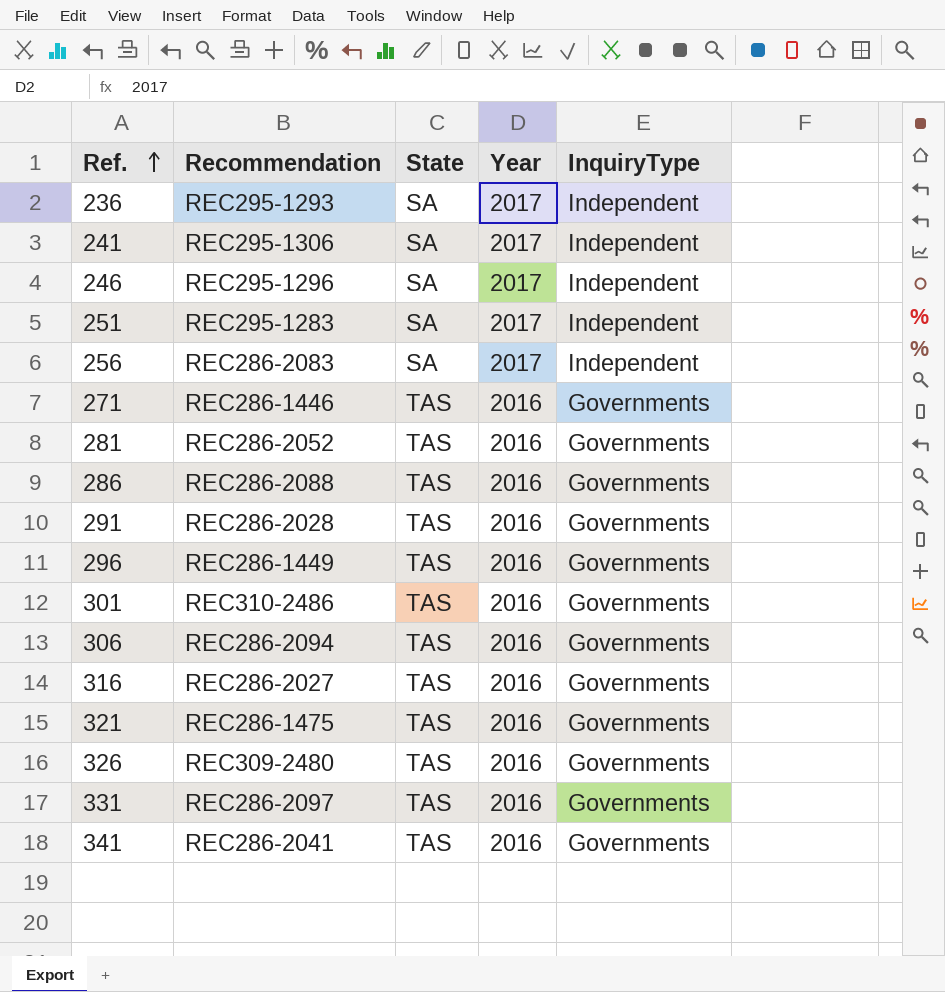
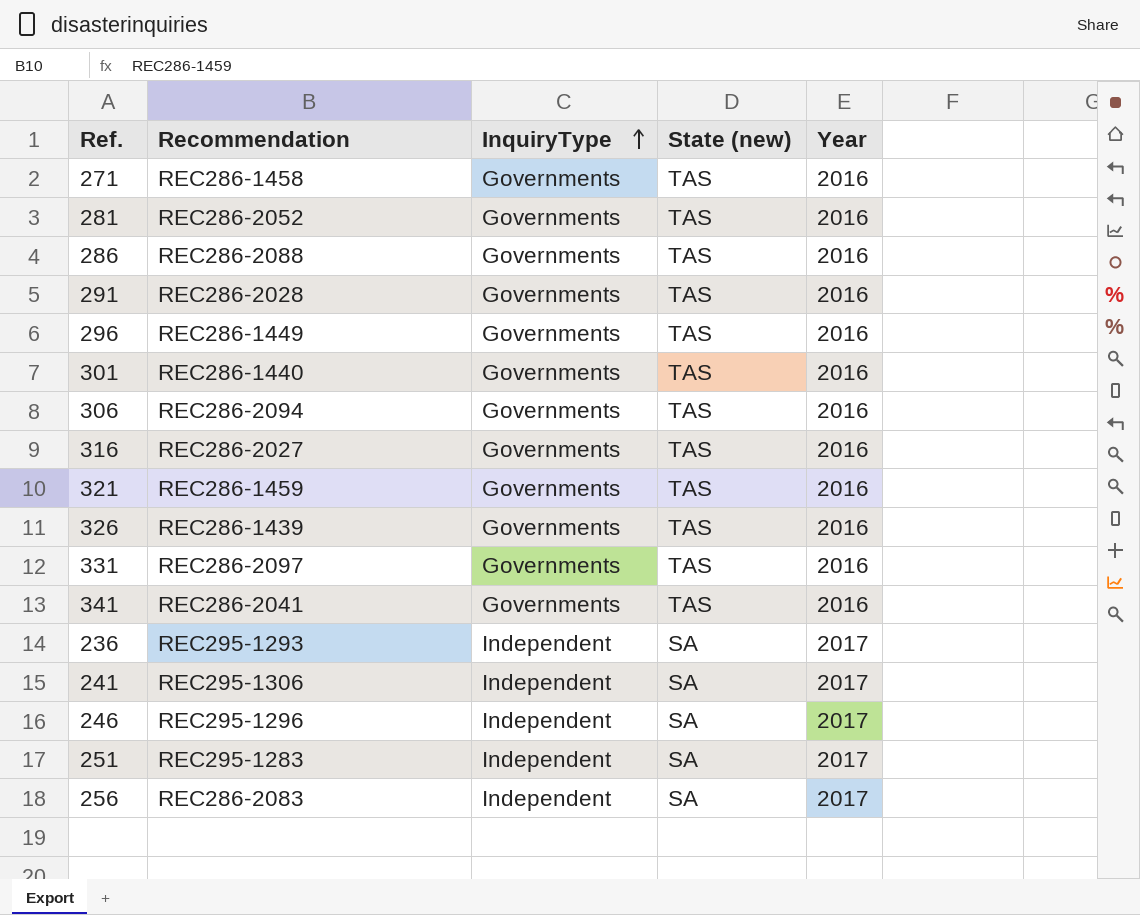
row order: Ref. ascending -> InquiryType ascending
column InquiryType | position: 5 -> 3
column name: State -> State (new)
271 | Recommendation: REC286-1446 -> REC286-1458
301 | Recommendation: REC310-2486 -> REC286-1440
321 | Recommendation: REC286-1475 -> REC286-1459
326 | Recommendation: REC309-2480 -> REC286-1439

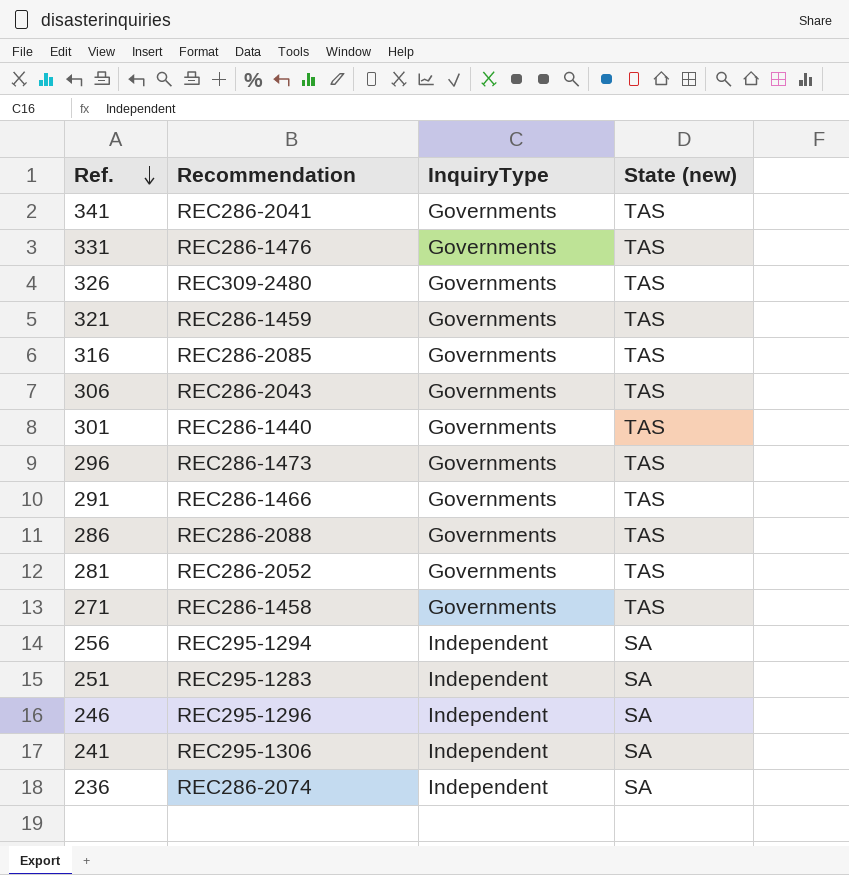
row order: InquiryType ascending -> Ref. descending
column Year | position: 5 -> none
331 | Recommendation: REC286-2097 -> REC286-1476
326 | Recommendation: REC286-1439 -> REC309-2480
316 | Recommendation: REC286-2027 -> REC286-2085
306 | Recommendation: REC286-2094 -> REC286-2043
296 | Recommendation: REC286-1449 -> REC286-1473
291 | Recommendation: REC286-2028 -> REC286-1466
256 | Recommendation: REC286-2083 -> REC295-1294
236 | Recommendation: REC295-1293 -> REC286-2074

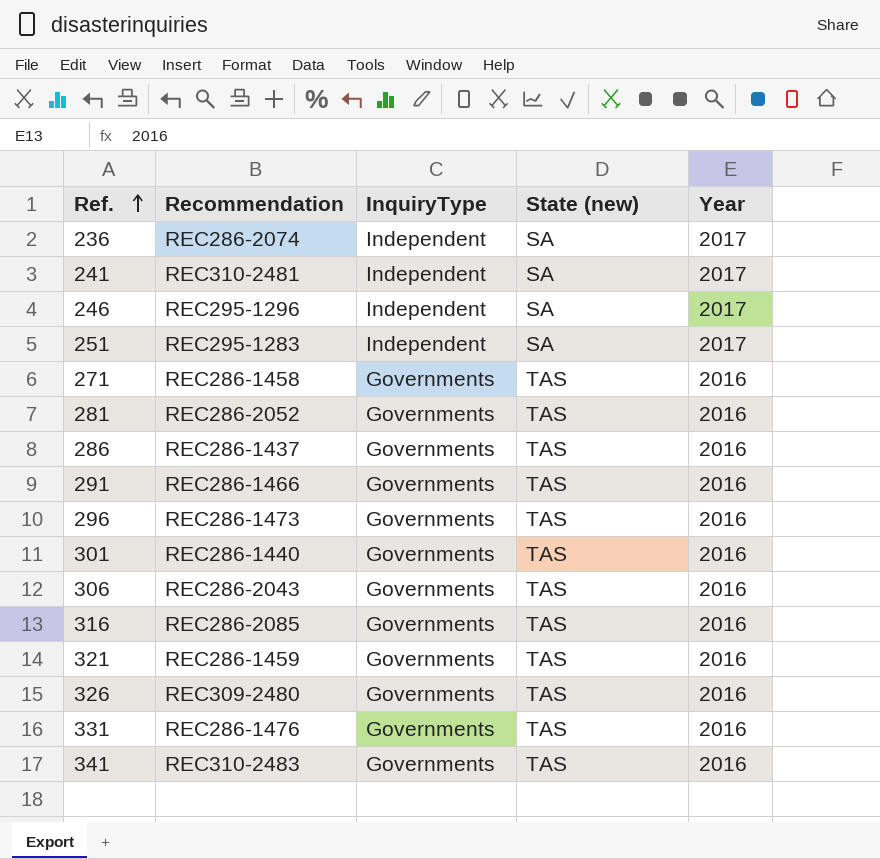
row order: Ref. descending -> Ref. ascending
column Year | position: none -> 5
row 256: REC295-1294 | Independent | SA -> none
241 | Recommendation: REC295-1306 -> REC310-2481
286 | Recommendation: REC286-2088 -> REC286-1437
341 | Recommendation: REC286-2041 -> REC310-2483

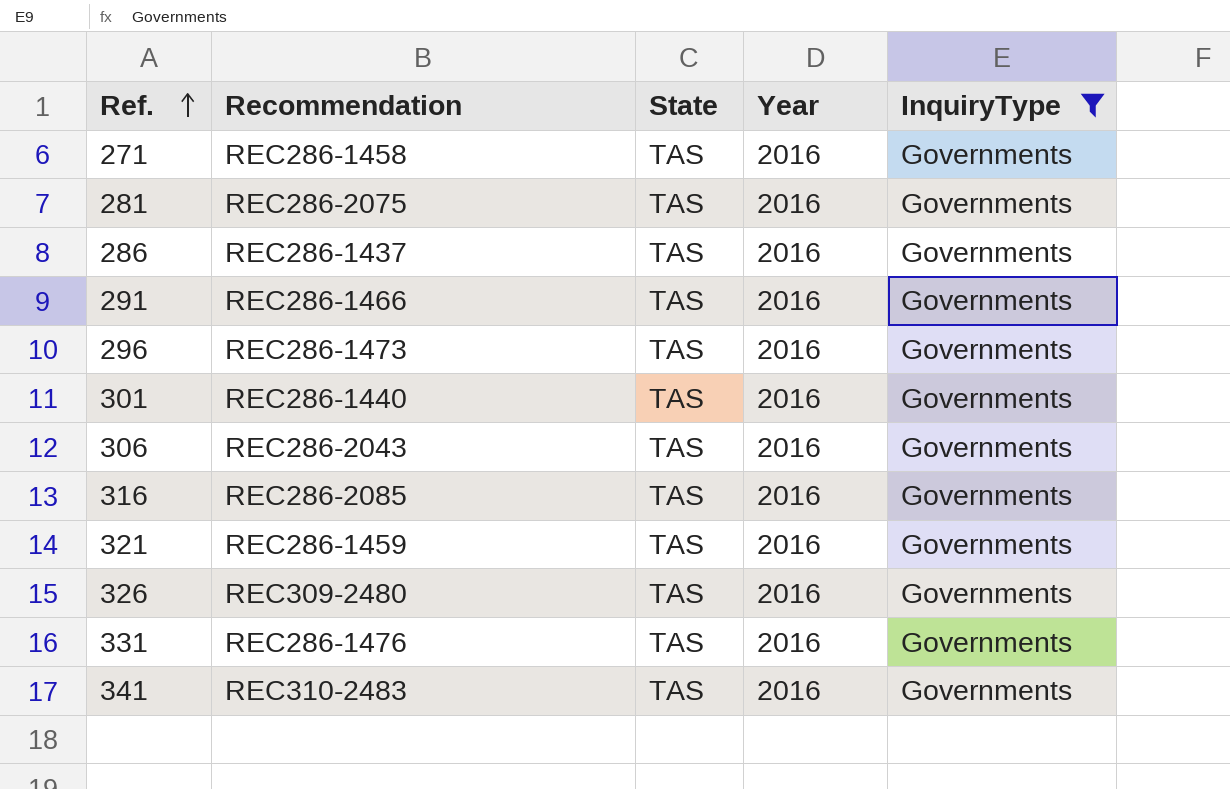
filter: none -> InquiryType = Governments
column name: State (new) -> State
column InquiryType | position: 3 -> 5
281 | Recommendation: REC286-2052 -> REC286-2075

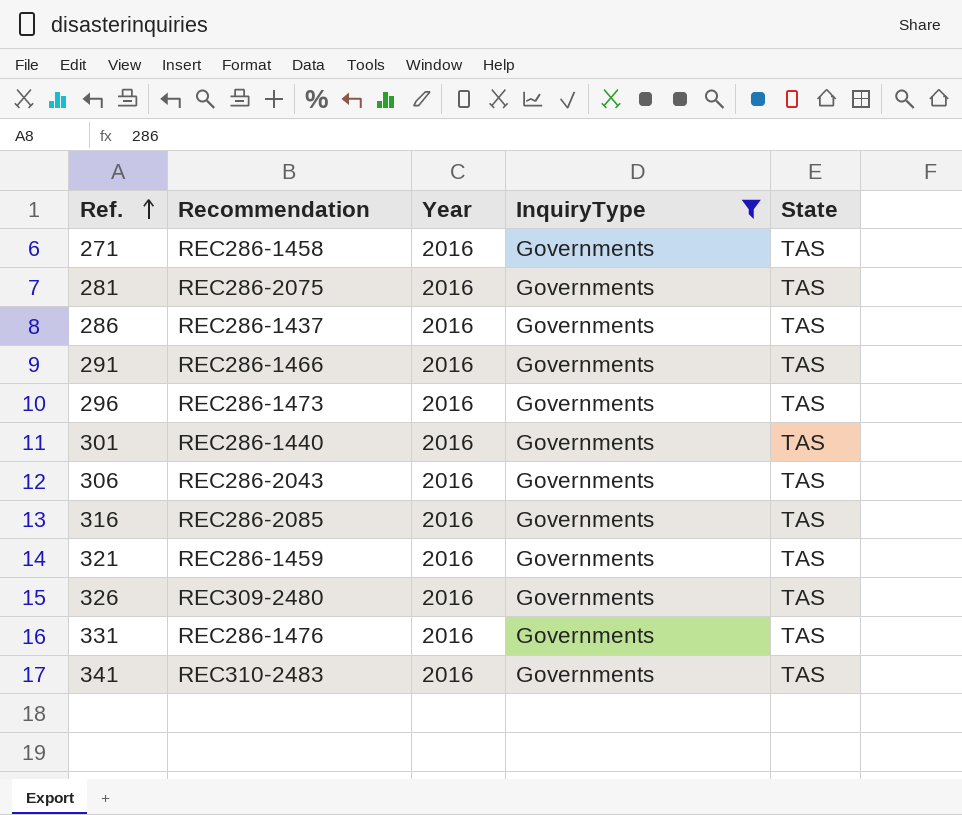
column State | position: 3 -> 5

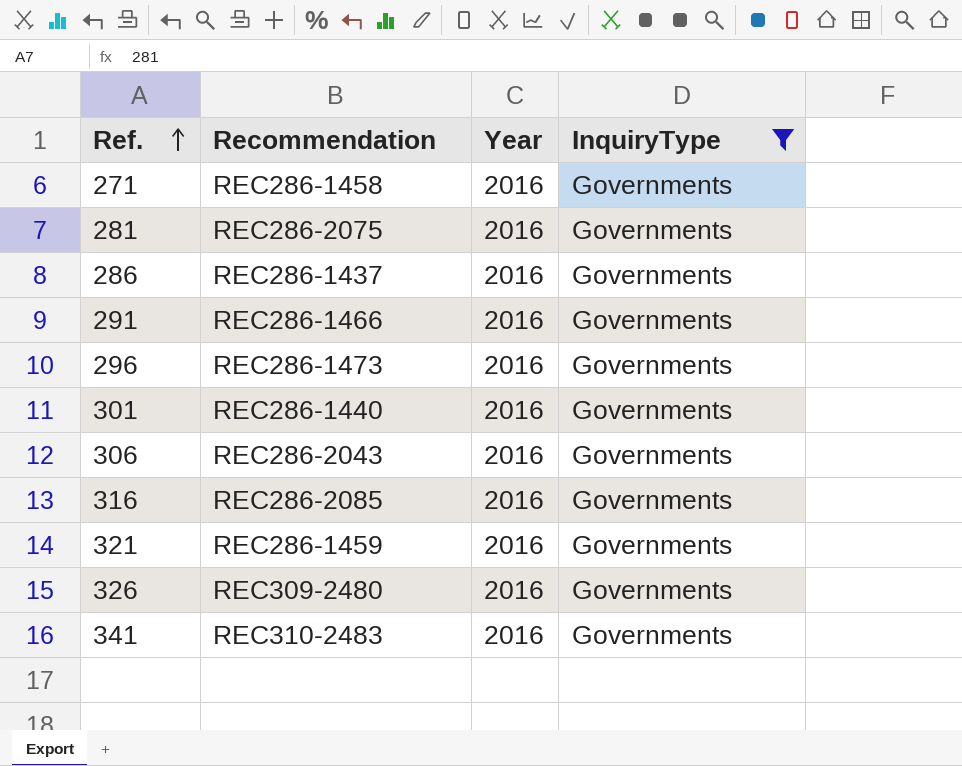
column State | position: 5 -> none
row 331: REC286-1476 | 2016 | Governments | TAS -> none

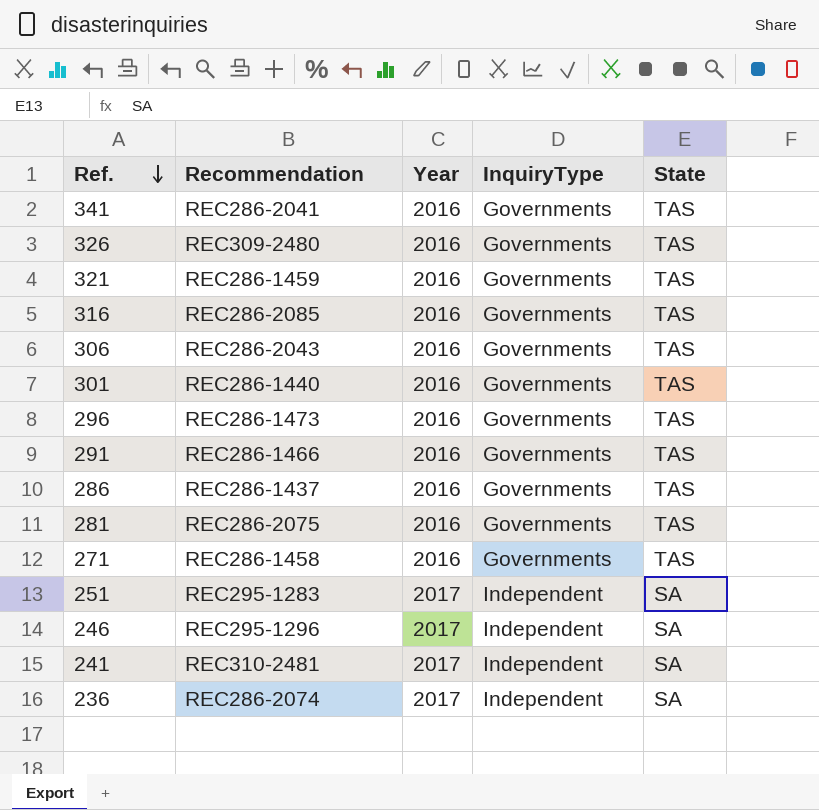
filter: InquiryType = Governments -> none
row order: Ref. ascending -> Ref. descending
column State | position: none -> 5
341 | Recommendation: REC310-2483 -> REC286-2041

